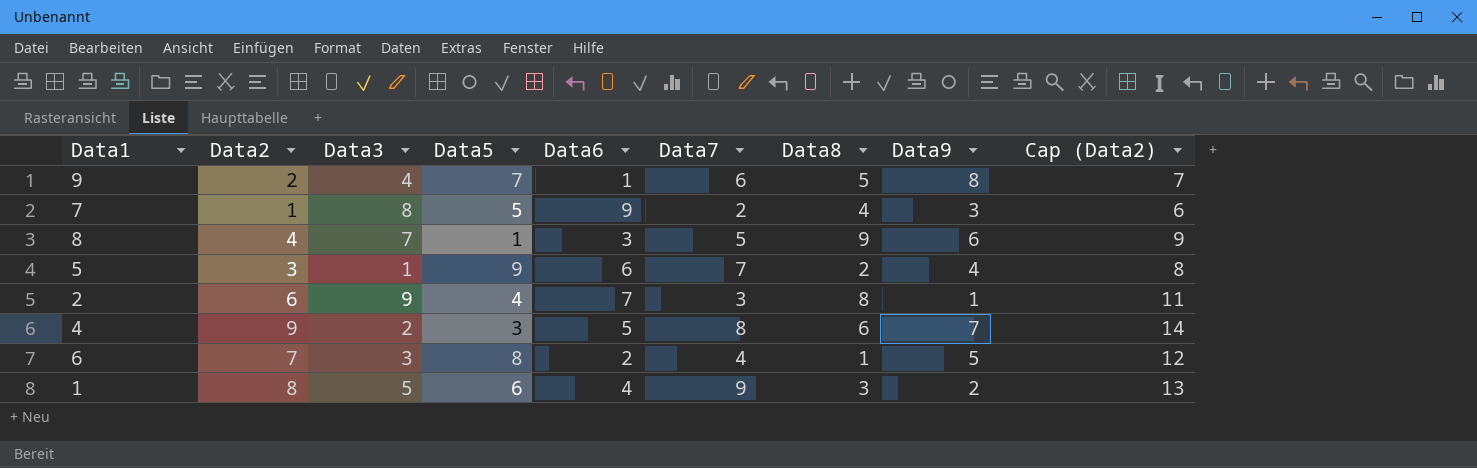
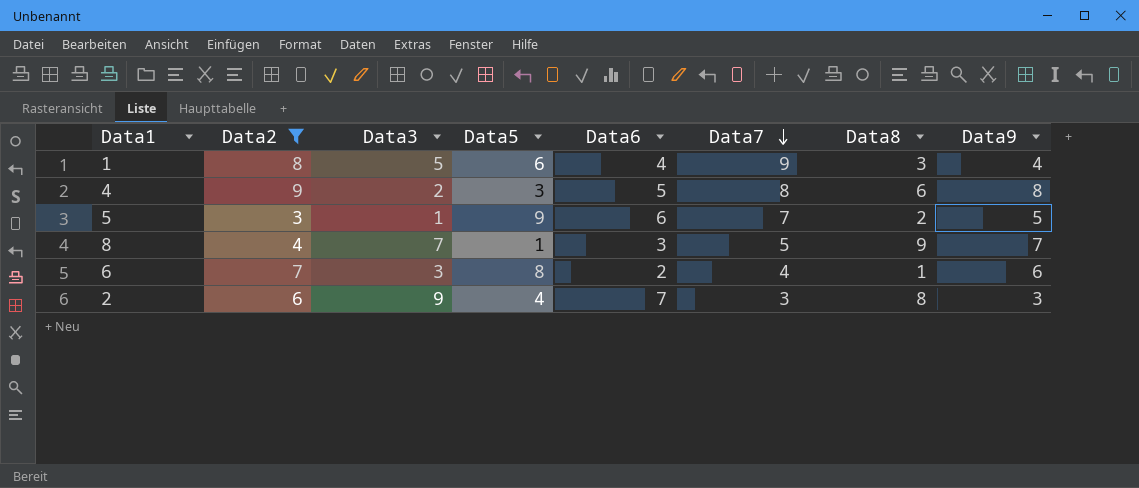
filter: none -> Data2 >= 3
row order: none -> Data7 descending
column Cap (Data2) | formula: [Data2] + 5 -> none
1 | Data9: 2 -> 4
4 | Data9: 7 -> 8
5 | Data9: 4 -> 5
8 | Data9: 6 -> 7
6 | Data9: 5 -> 6
2 | Data9: 1 -> 3

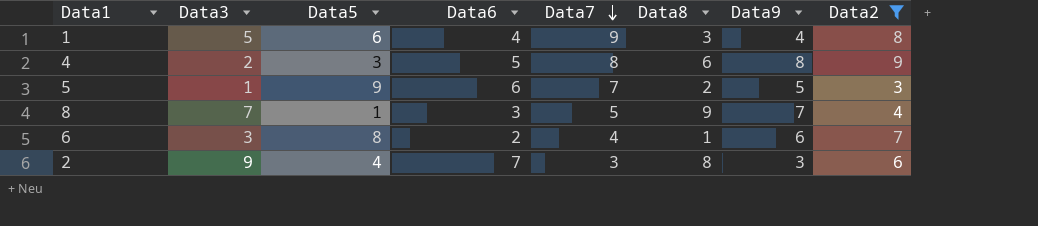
column Data2 | position: 2 -> 8

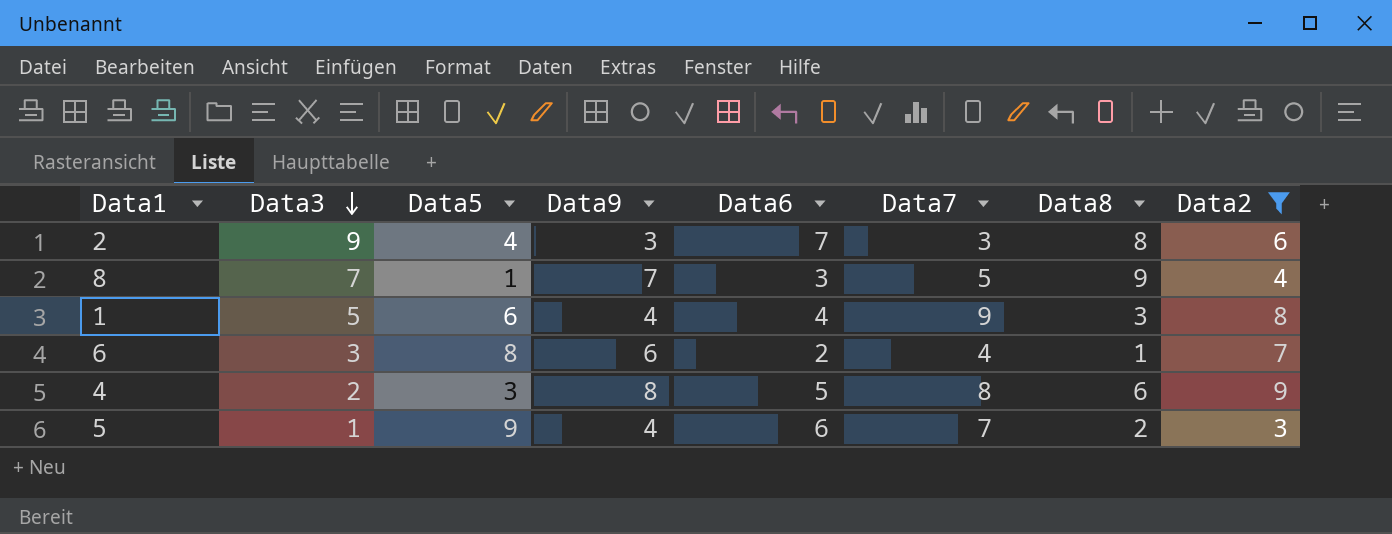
row order: Data7 descending -> Data3 descending
column Data9 | position: 7 -> 4
5 | Data9: 5 -> 4

